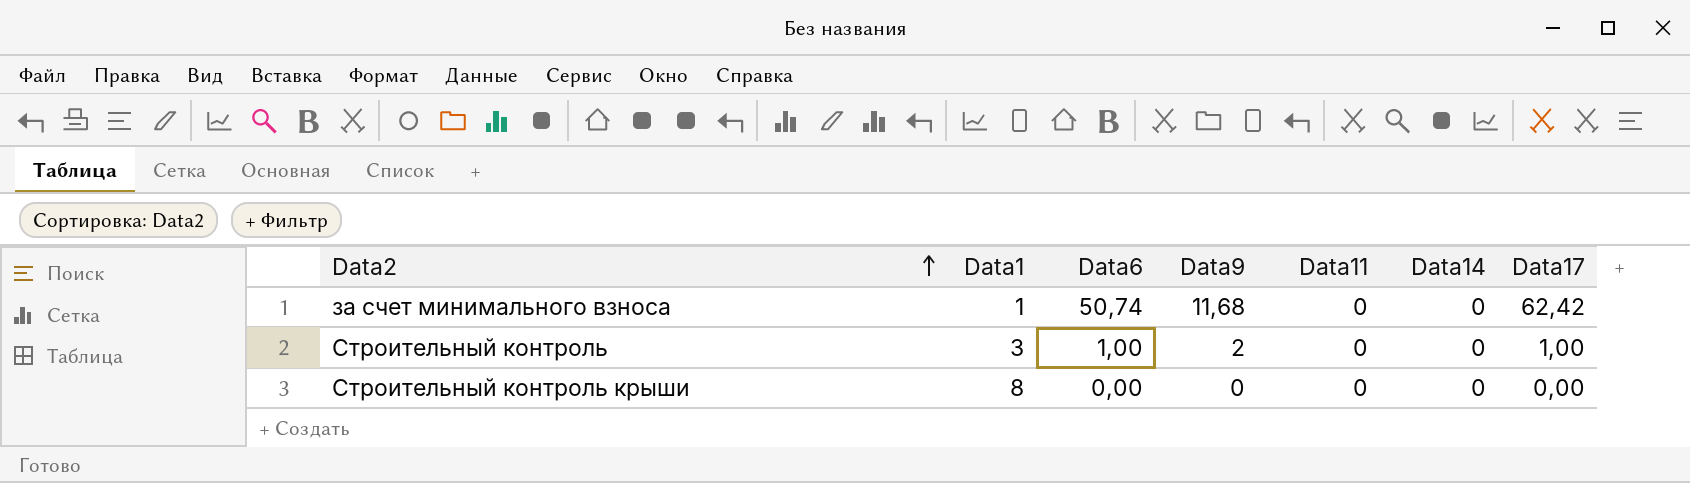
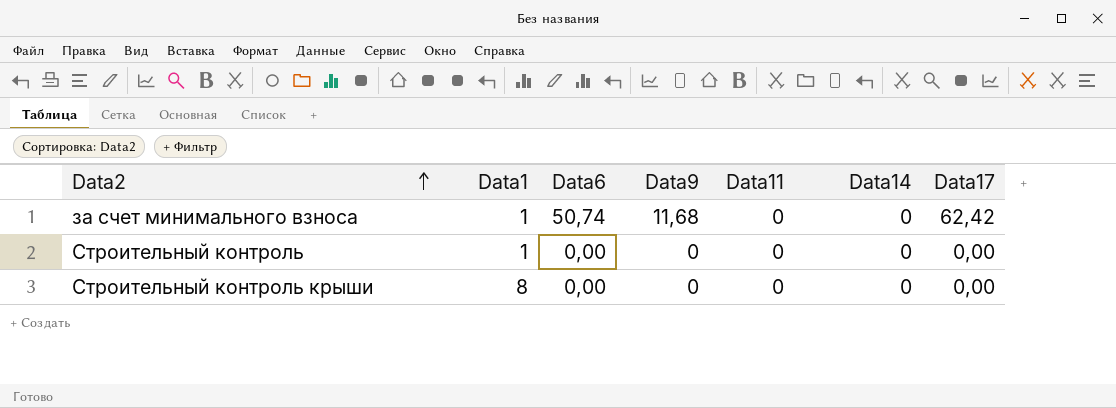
Строительный контроль | Data1: 3 -> 1
Строительный контроль | Data6: 1,00 -> 0,00
Строительный контроль | Data9: 2 -> 0
Строительный контроль | Data17: 1,00 -> 0,00

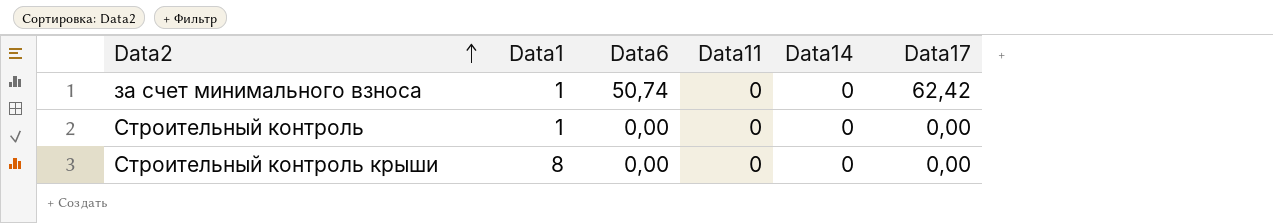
column Data9 | position: 4 -> none

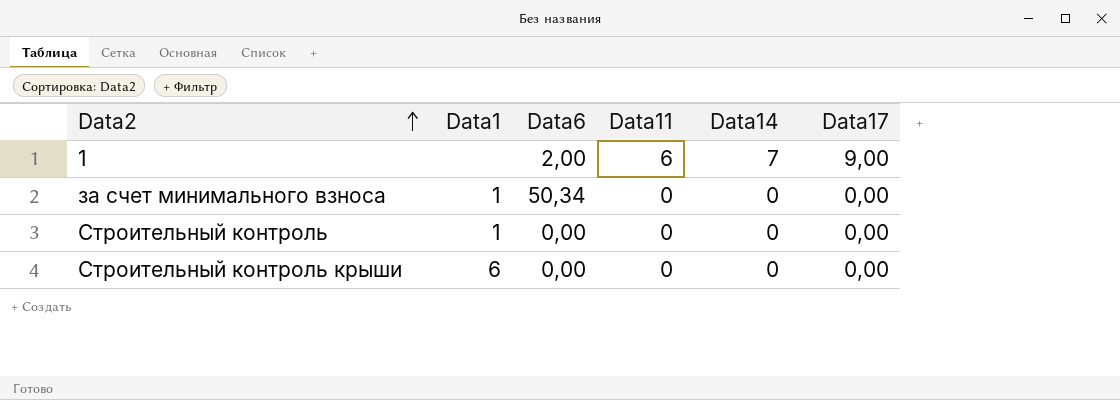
row 1: none -> none | 2,00 | 6 | 7 | 9,00
за счет минимального взноса | Data6: 50,74 -> 50,34
за счет минимального взноса | Data17: 62,42 -> 0,00
Строительный контроль крыши | Data1: 8 -> 6

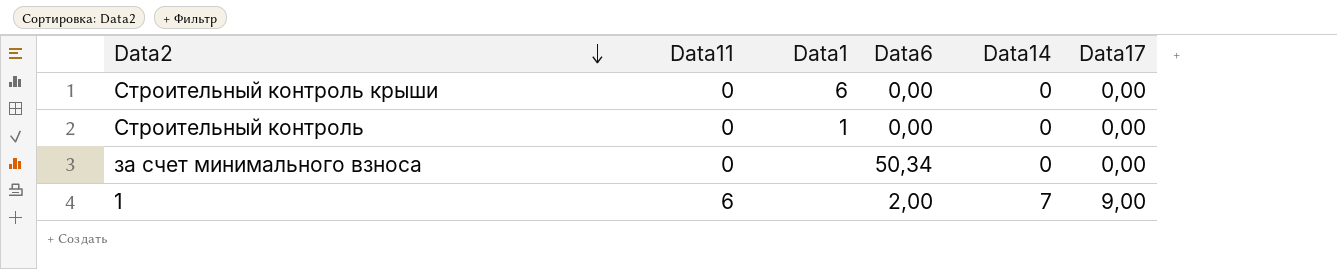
row order: Data2 ascending -> Data2 descending
column Data11 | position: 4 -> 2
за счет минимального взноса | Data1: 1 -> none

